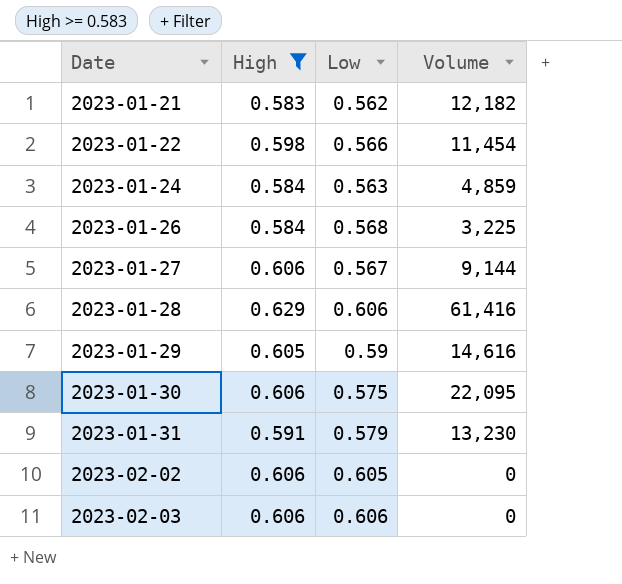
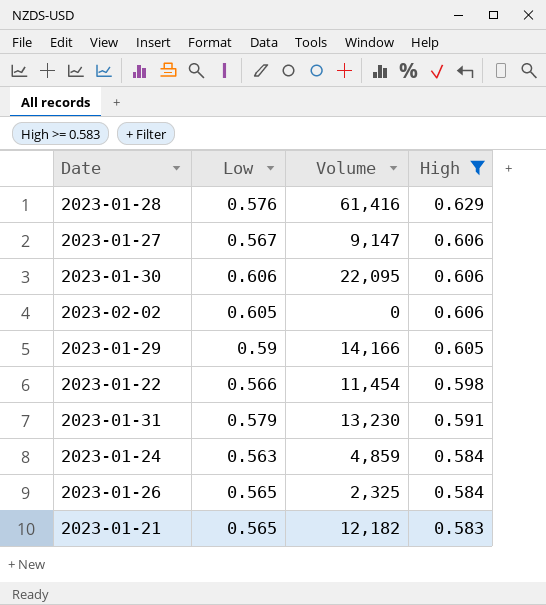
row order: Date ascending -> High descending
column High | position: 2 -> 4
row 2023-02-03: 0.606 | 0.606 | 0 -> none
2023-01-28 | Low: 0.606 -> 0.576
2023-01-27 | Volume: 9,144 -> 9,147
2023-01-30 | Low: 0.575 -> 0.606
2023-01-29 | Volume: 14,616 -> 14,166
2023-01-26 | Low: 0.568 -> 0.565
2023-01-26 | Volume: 3,225 -> 2,325
2023-01-21 | Low: 0.562 -> 0.565

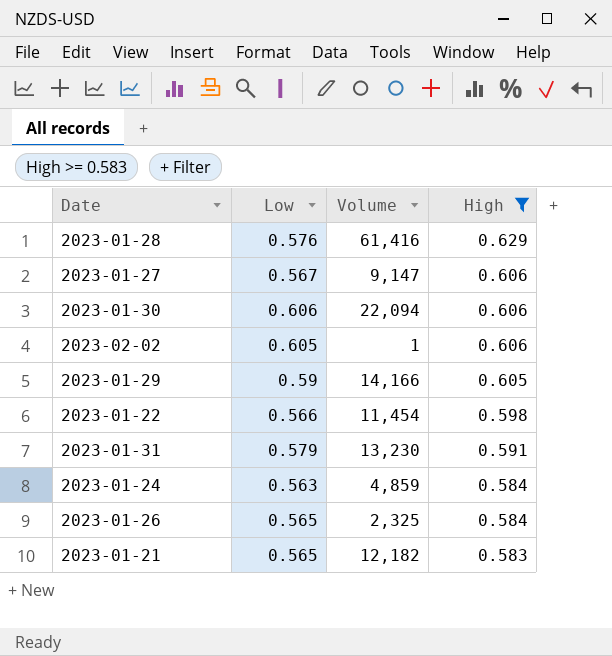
2023-01-30 | Volume: 22,095 -> 22,094
2023-02-02 | Volume: 0 -> 1

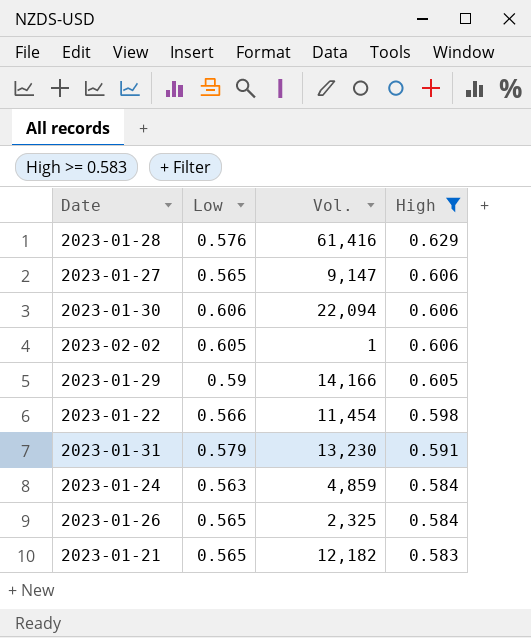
column name: Volume -> Vol.
2023-01-27 | Low: 0.567 -> 0.565

